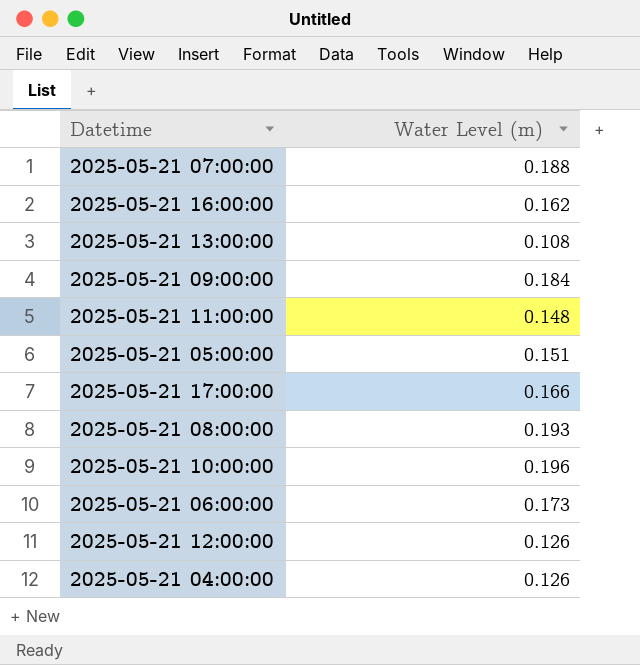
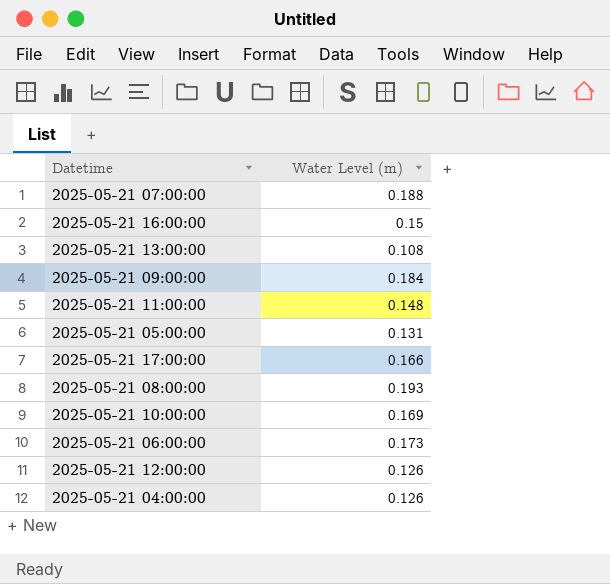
2025-05-21 16:00:00 | Water Level (m): 0.162 -> 0.15
2025-05-21 05:00:00 | Water Level (m): 0.151 -> 0.131
2025-05-21 10:00:00 | Water Level (m): 0.196 -> 0.169

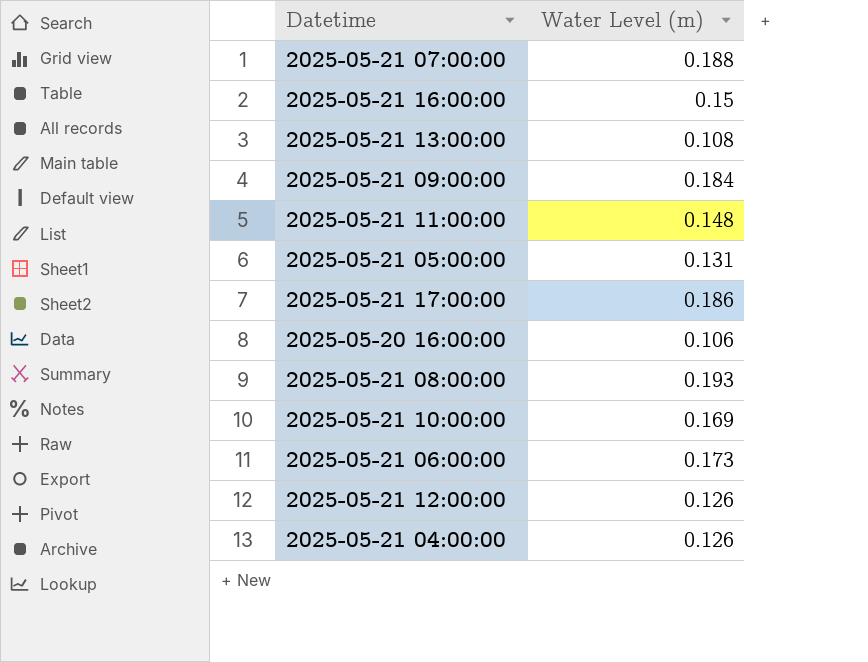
2025-05-21 17:00:00 | Water Level (m): 0.166 -> 0.186
row 2025-05-20 16:00:00: none -> 0.106

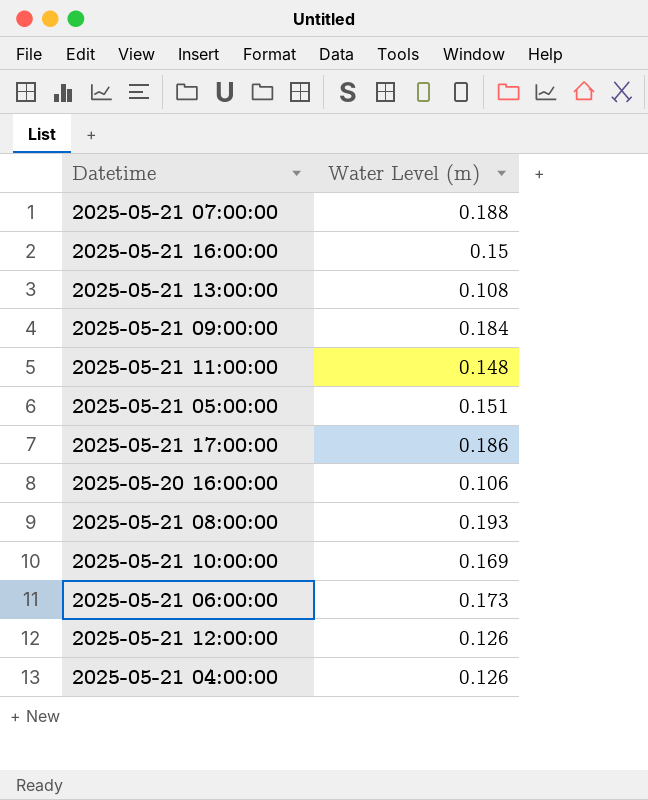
2025-05-21 05:00:00 | Water Level (m): 0.131 -> 0.151

